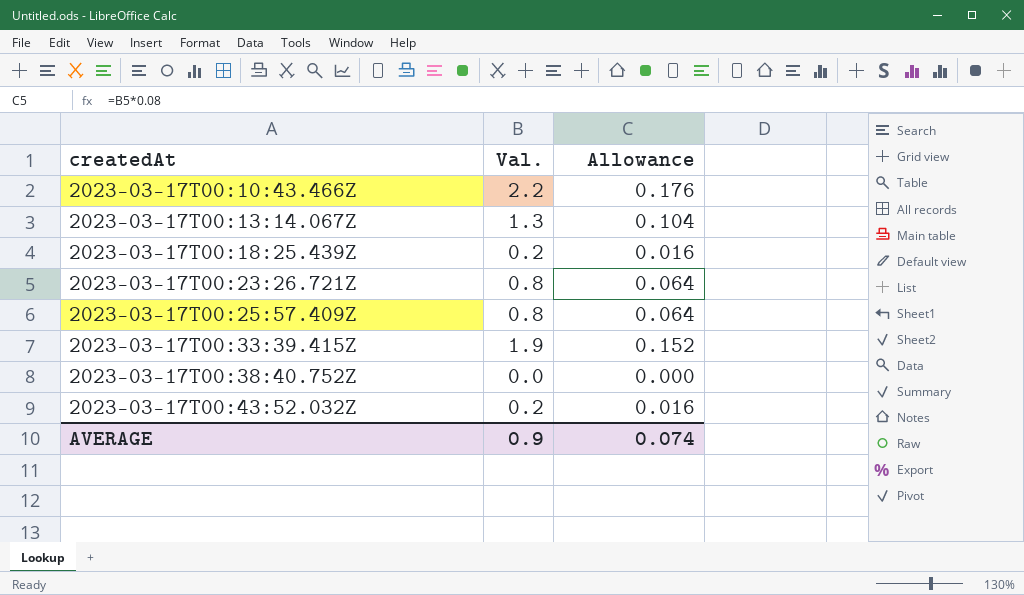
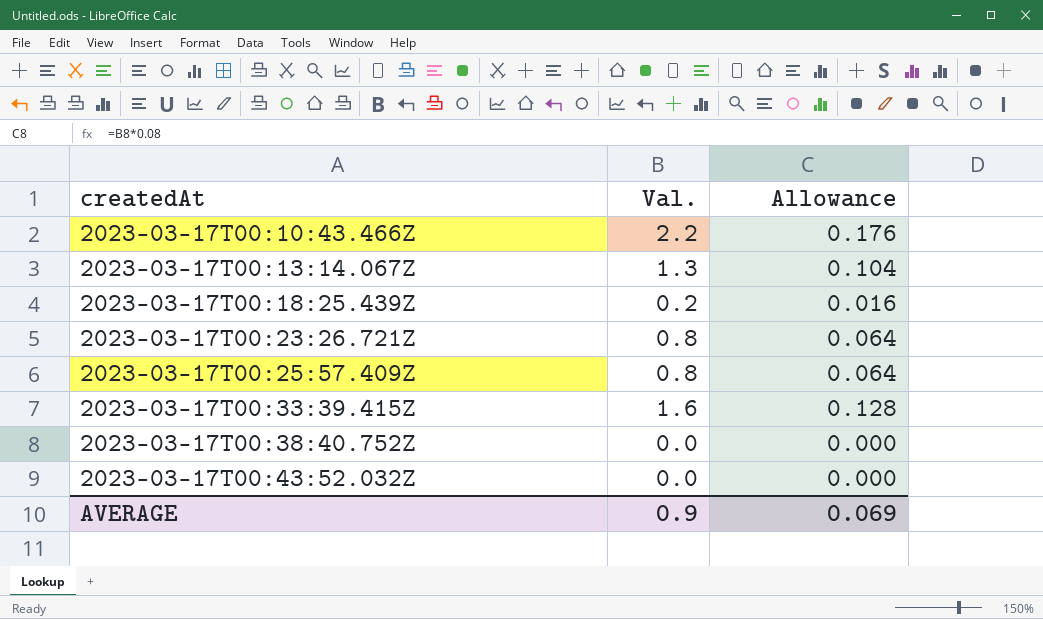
2023-03-17T00:33:39.415Z | Val.: 1.9 -> 1.6
2023-03-17T00:33:39.415Z | Allowance: 0.152 -> 0.128
2023-03-17T00:43:52.032Z | Val.: 0.2 -> 0.0
2023-03-17T00:43:52.032Z | Allowance: 0.016 -> 0.000
AVERAGE | Allowance: 0.074 -> 0.069

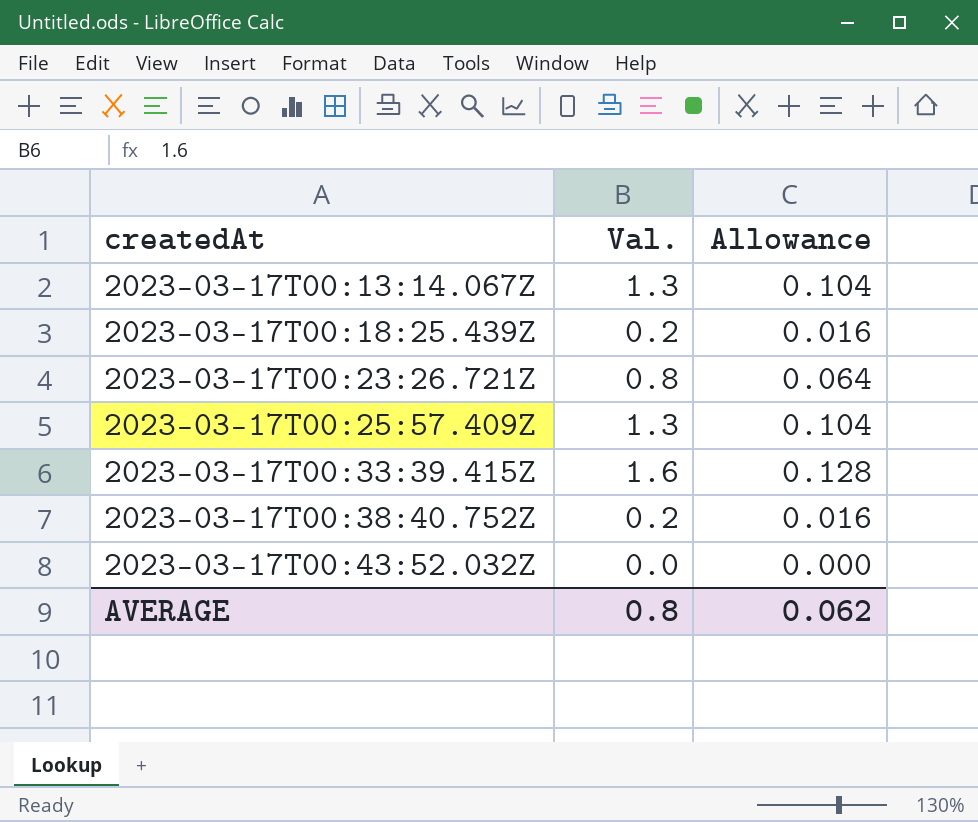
row 2023-03-17T00:10:43.466Z: 2.2 | 0.176 -> none
2023-03-17T00:25:57.409Z | Val.: 0.8 -> 1.3
2023-03-17T00:25:57.409Z | Allowance: 0.064 -> 0.104
2023-03-17T00:38:40.752Z | Val.: 0.0 -> 0.2
2023-03-17T00:38:40.752Z | Allowance: 0.000 -> 0.016
AVERAGE | Val.: 0.9 -> 0.8
AVERAGE | Allowance: 0.069 -> 0.062

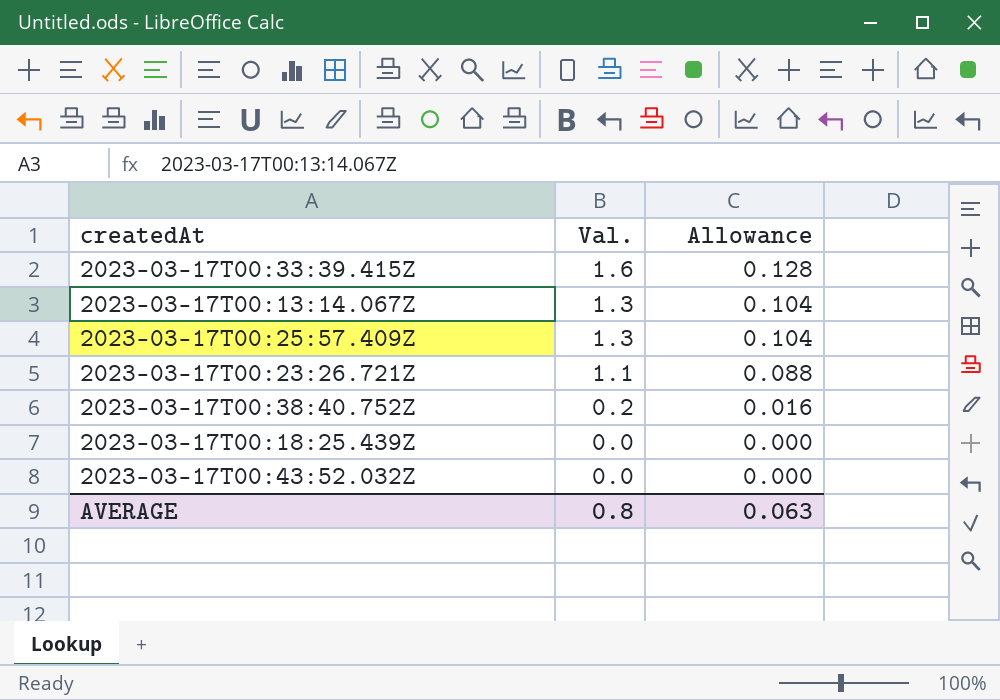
row order: createdAt ascending -> Val. descending
2023-03-17T00:23:26.721Z | Val.: 0.8 -> 1.1
2023-03-17T00:23:26.721Z | Allowance: 0.064 -> 0.088
2023-03-17T00:18:25.439Z | Val.: 0.2 -> 0.0
2023-03-17T00:18:25.439Z | Allowance: 0.016 -> 0.000
AVERAGE | Allowance: 0.062 -> 0.063

